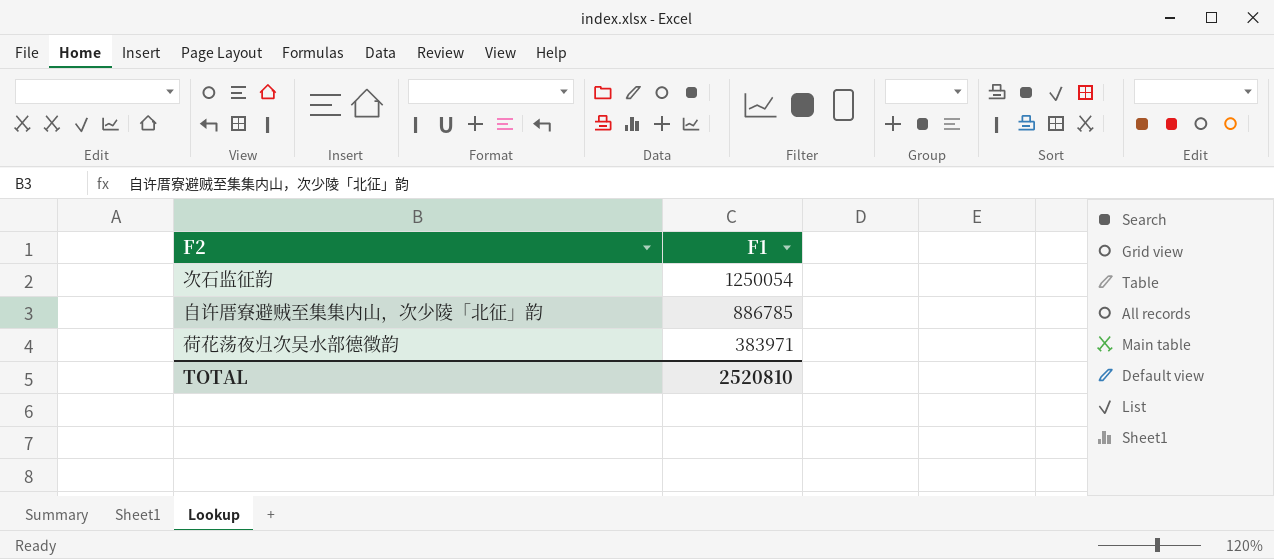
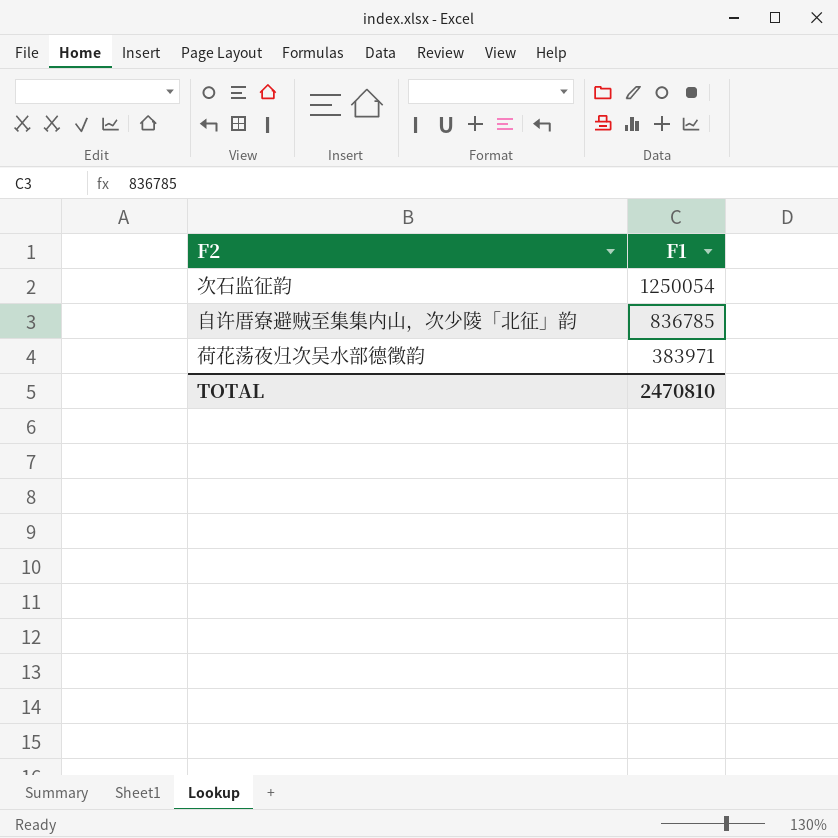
自许厝寮避贼至集集内山，次少陵「北征」韵 | F1: 886785 -> 836785
TOTAL | F1: 2520810 -> 2470810

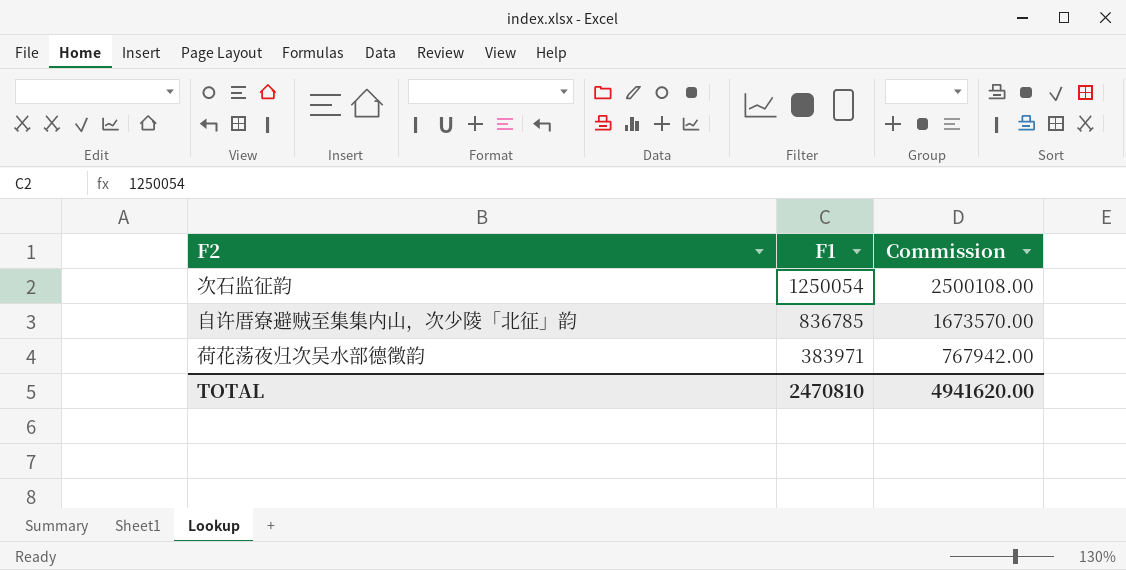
column Commission | formula: none -> [F1] * 2

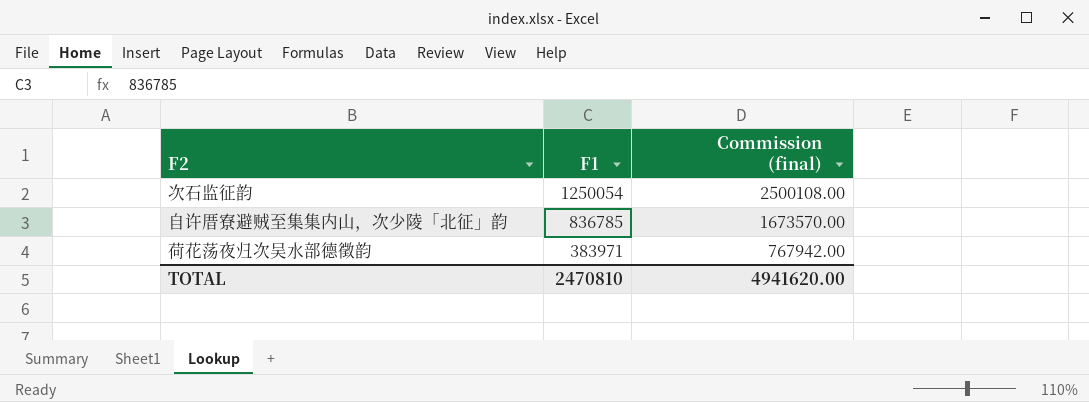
column name: Commission -> Commission (final)

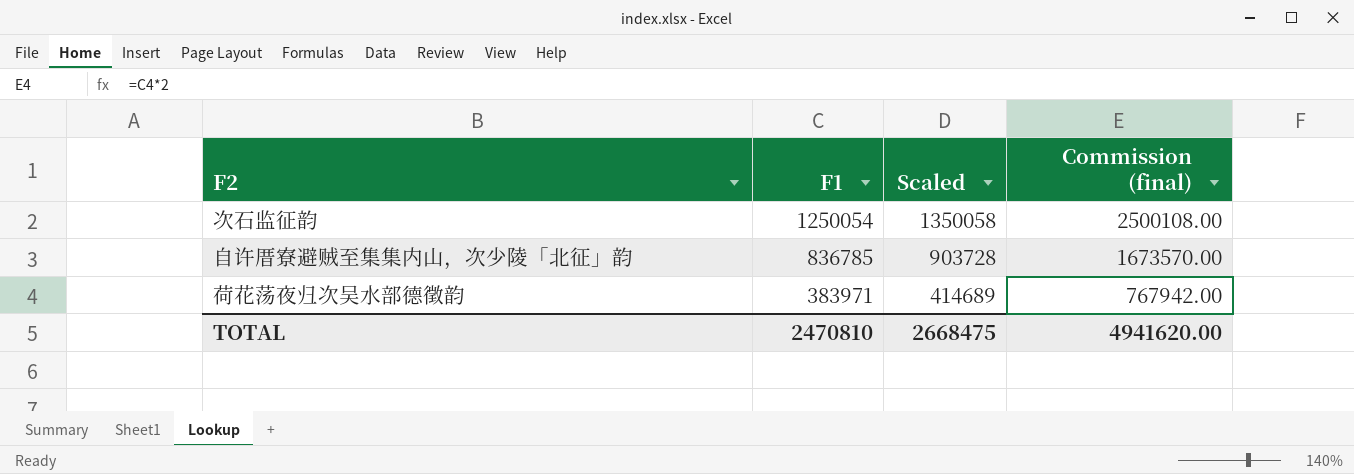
column Scaled | formula: none -> [F1] * 1.08

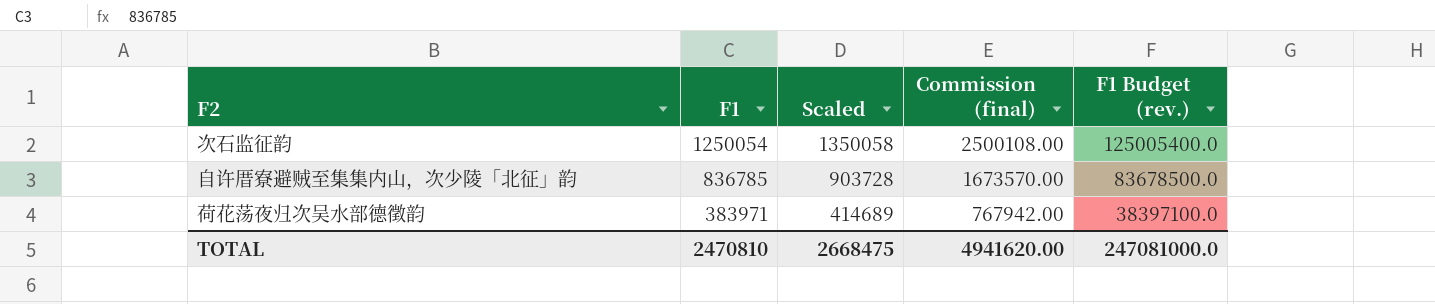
column F1 Budget (rev.) | formula: none -> [F1] * 100

